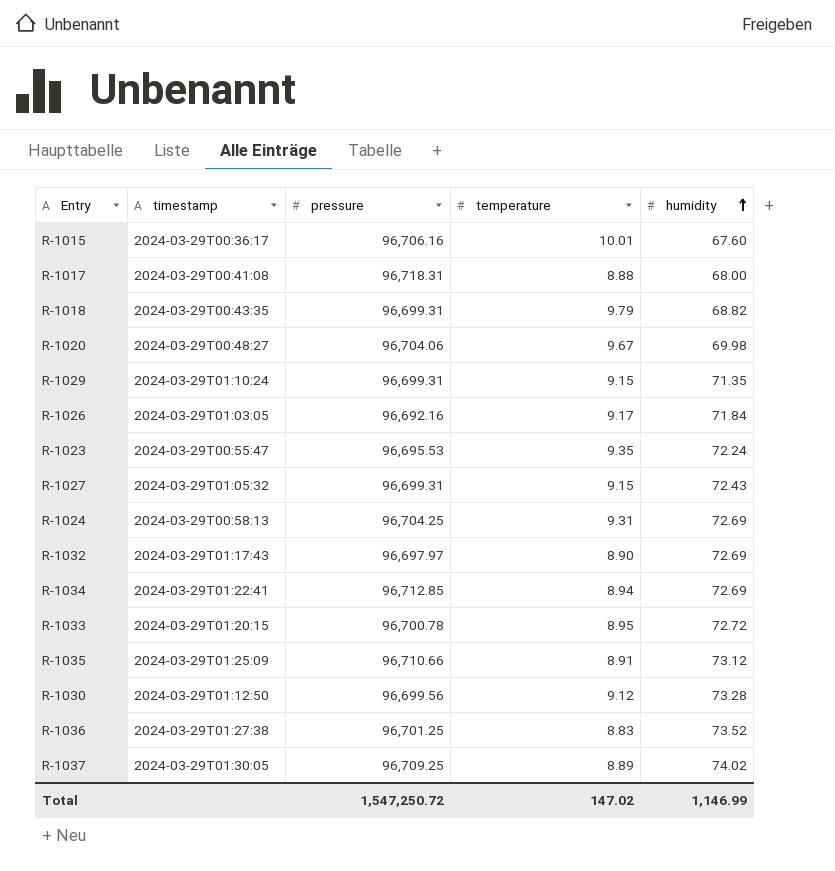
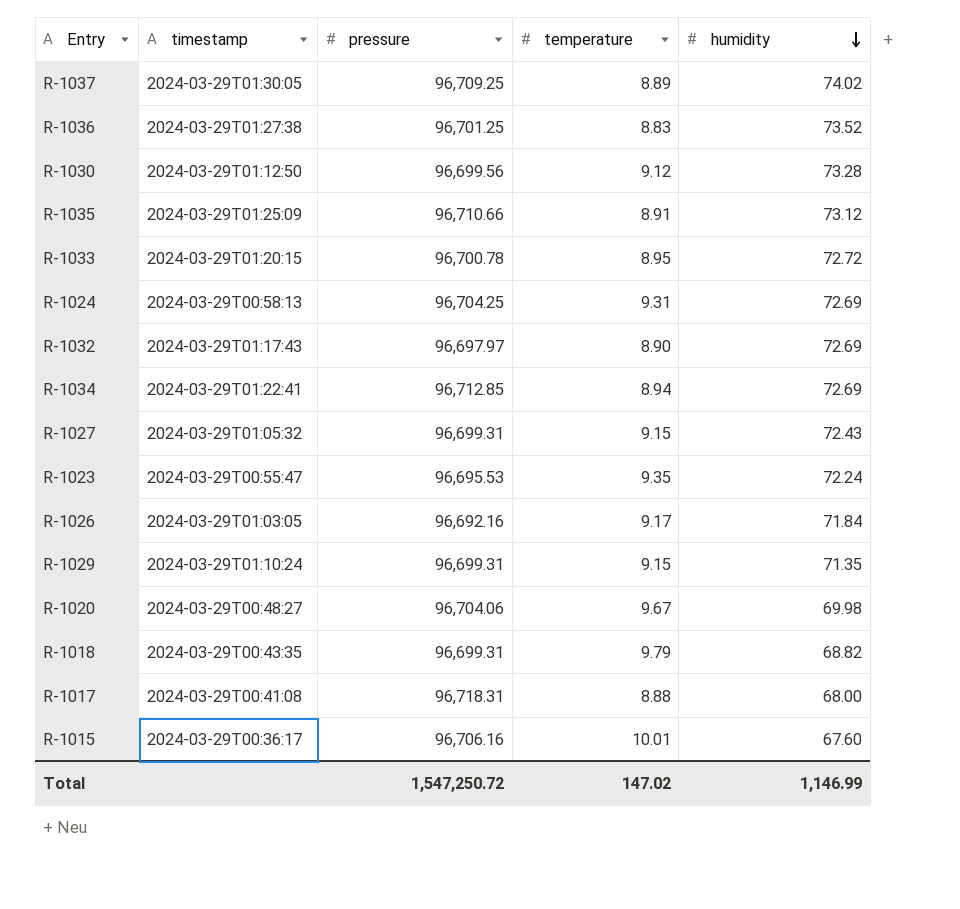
row order: humidity ascending -> humidity descending

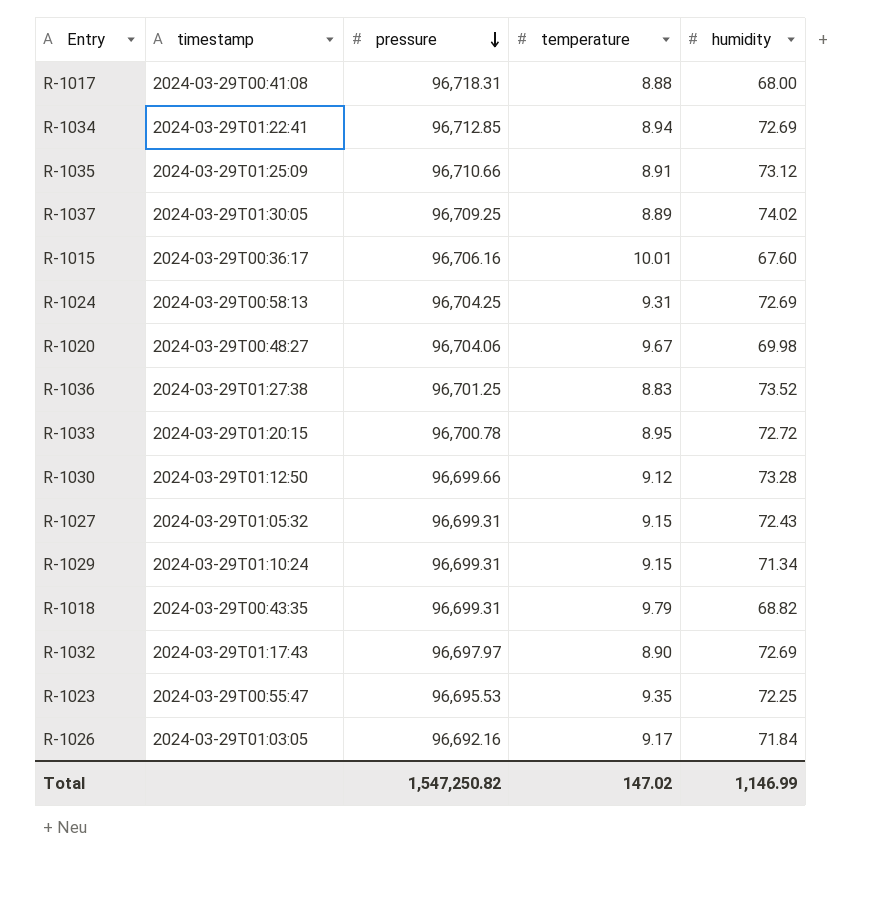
row order: humidity descending -> pressure descending
R-1030 | pressure: 96,699.56 -> 96,699.66
R-1029 | humidity: 71.35 -> 71.34
R-1023 | humidity: 72.24 -> 72.25
Total | pressure: 1,547,250.72 -> 1,547,250.82

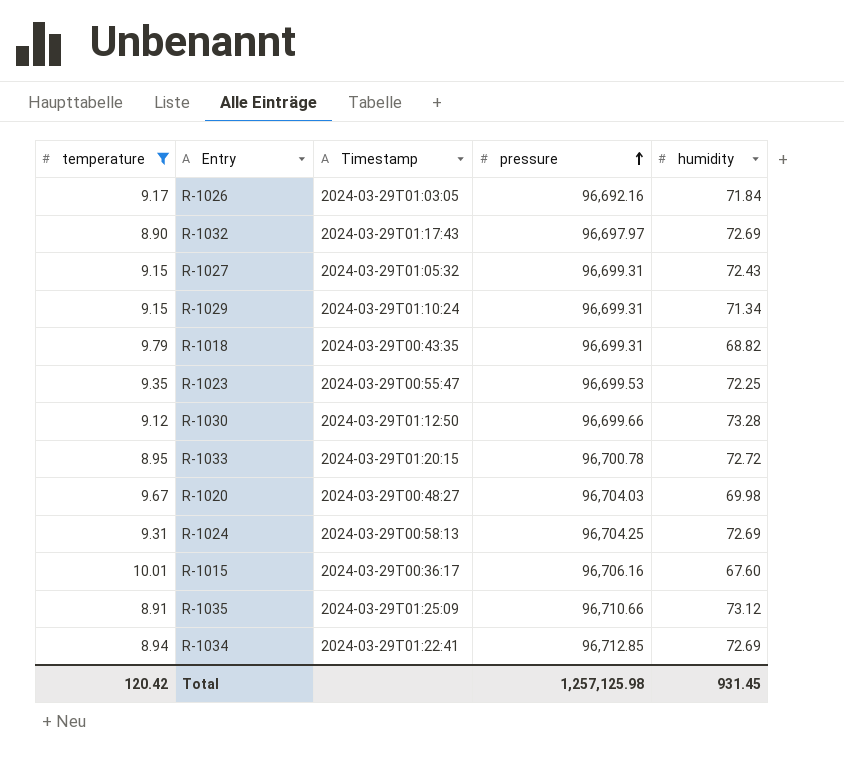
filter: none -> temperature >= 8.90
row order: pressure descending -> pressure ascending
column temperature | position: 4 -> 1
column name: timestamp -> Timestamp
R-1023 | pressure: 96,695.53 -> 96,699.53
R-1020 | pressure: 96,704.06 -> 96,704.03
Total | temperature: 147.02 -> 120.42
Total | pressure: 1,547,250.82 -> 1,257,125.98
Total | humidity: 1,146.99 -> 931.45

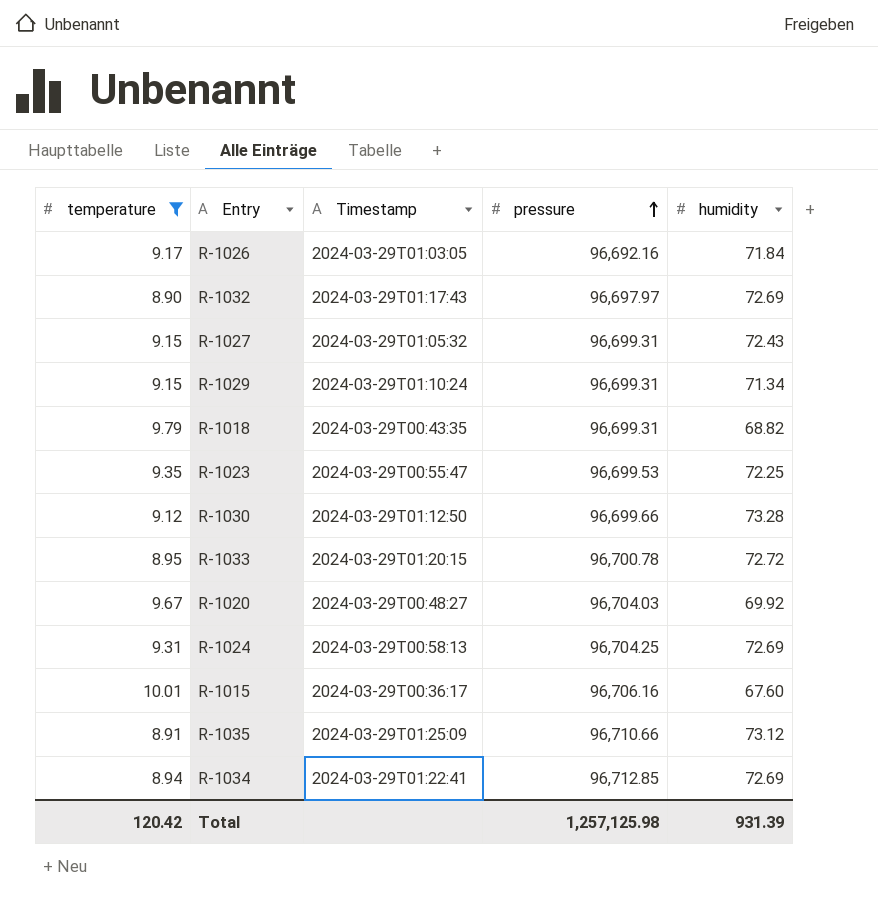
R-1020 | humidity: 69.98 -> 69.92
Total | humidity: 931.45 -> 931.39

